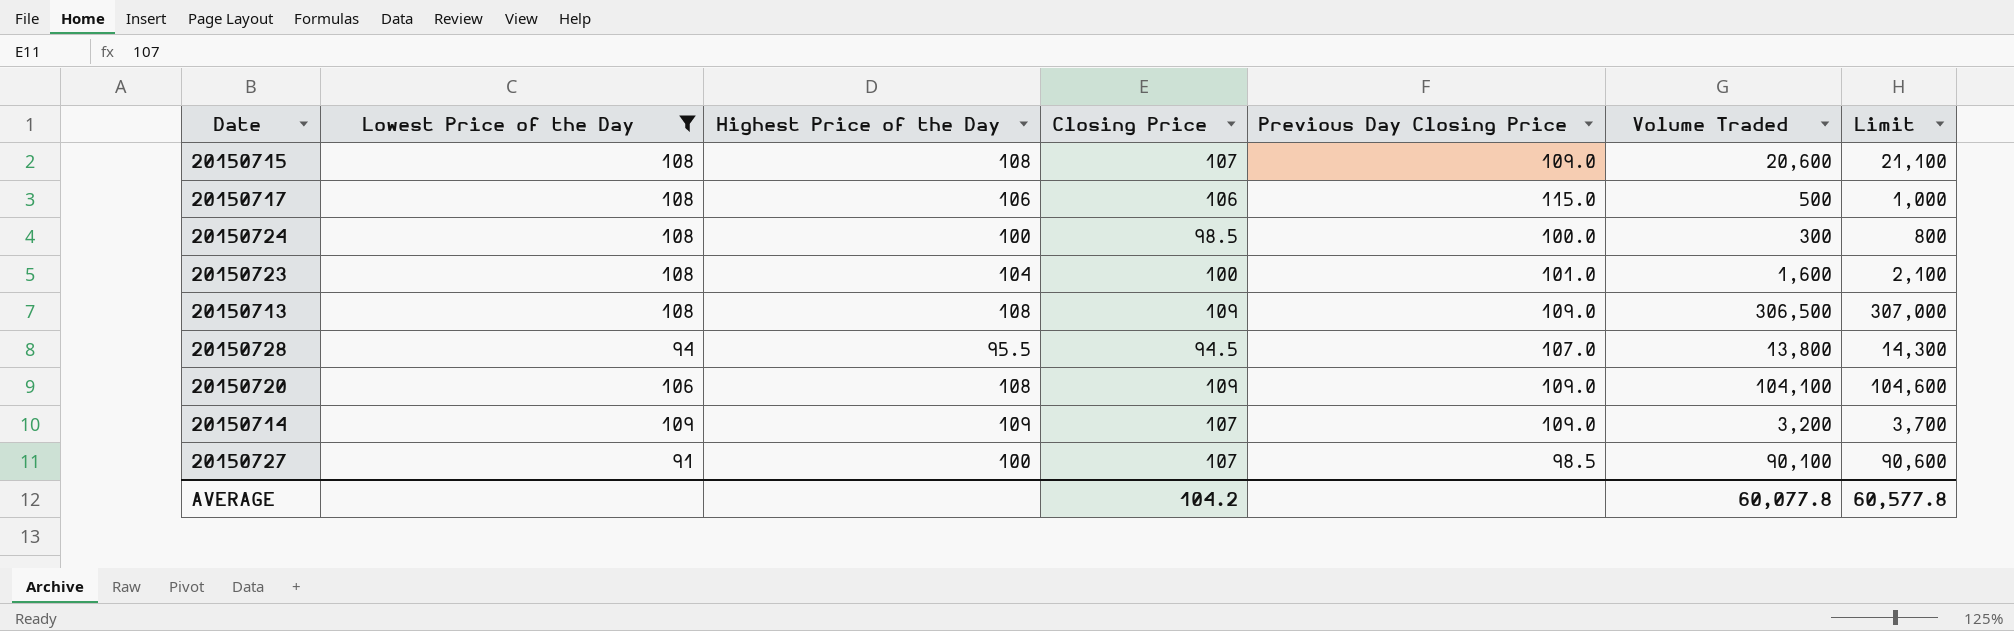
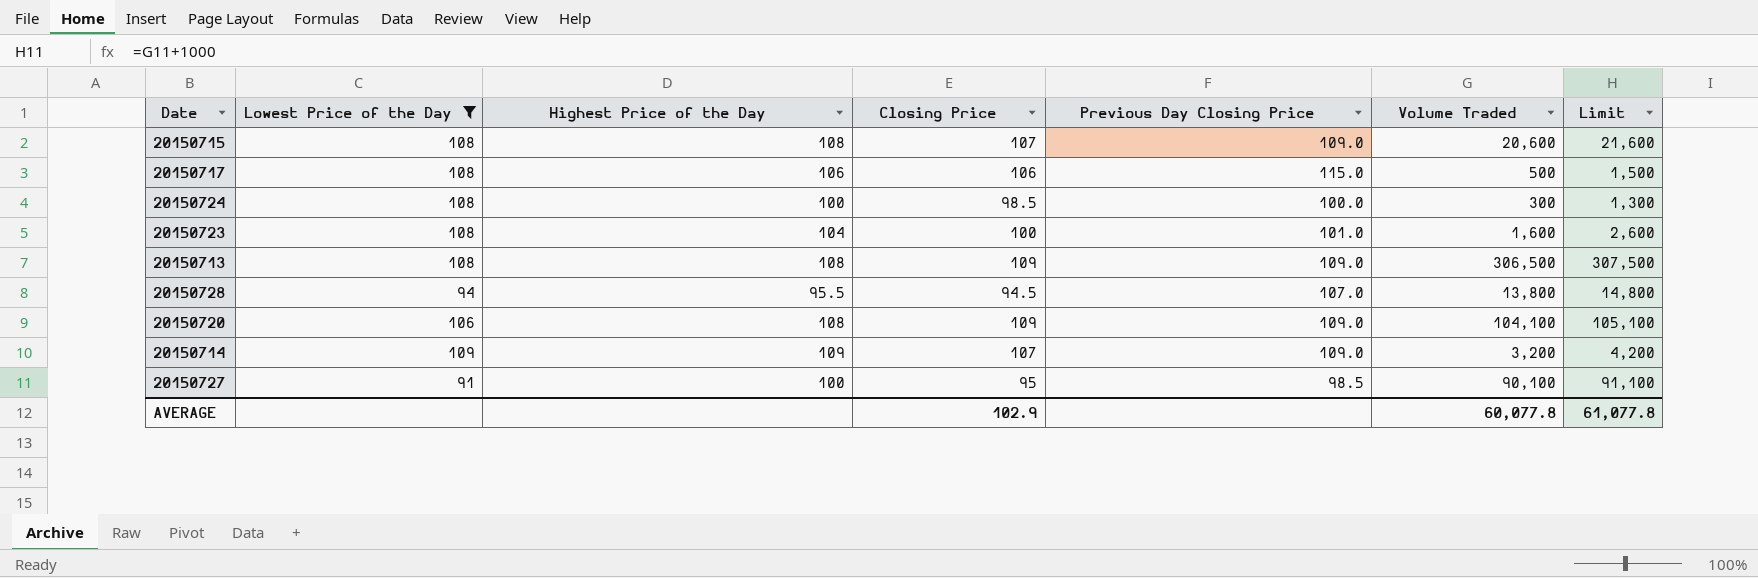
column Limit | formula: [Volume Traded] + 500 -> [Volume Traded] + 1000
20150727 | Closing Price: 107 -> 95
AVERAGE | Closing Price: 104.2 -> 102.9
AVERAGE | Limit: 60,577.8 -> 61,077.8

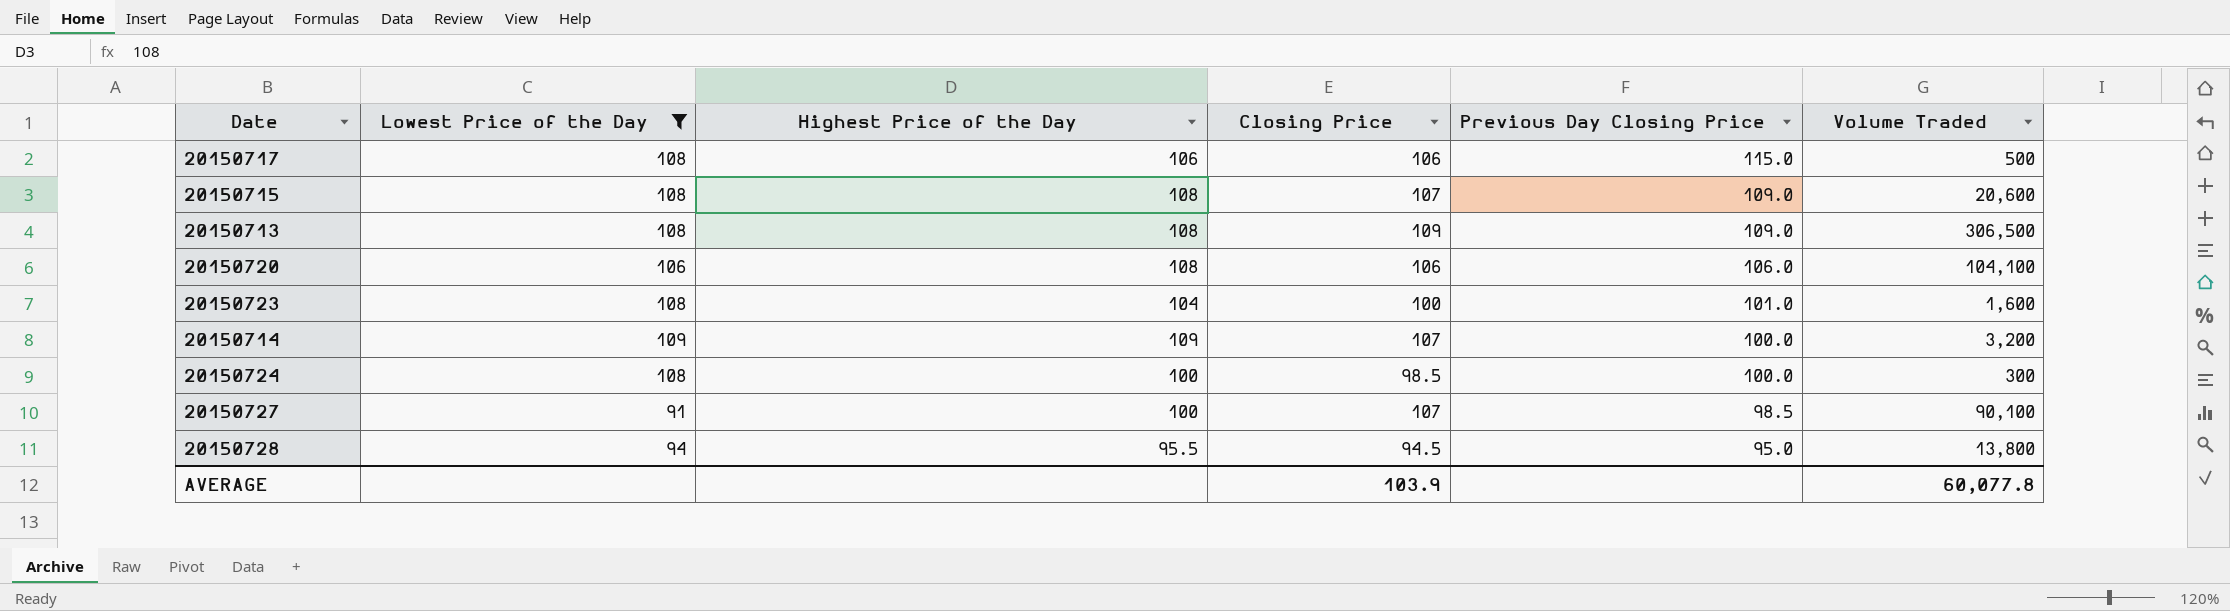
row order: none -> Previous Day Closing Price descending
column Limit | formula: [Volume Traded] + 1000 -> none
20150720 | Closing Price: 109 -> 106
20150720 | Previous Day Closing Price: 109.0 -> 106.0
20150714 | Previous Day Closing Price: 109.0 -> 100.0
20150727 | Closing Price: 95 -> 107
20150728 | Previous Day Closing Price: 107.0 -> 95.0
AVERAGE | Closing Price: 102.9 -> 103.9

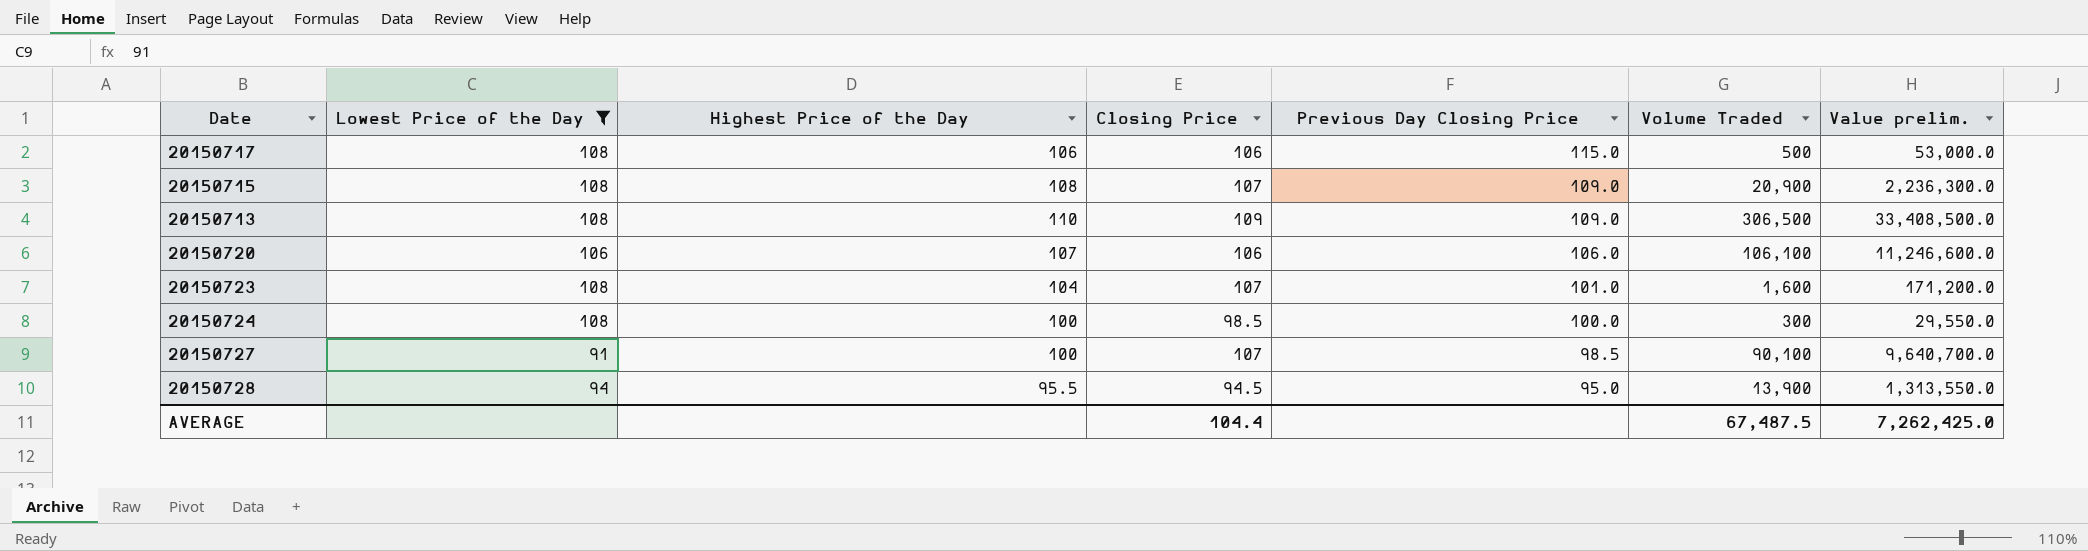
column Value prelim. | formula: none -> [Closing Price] * [Volume Traded]
row 20150714: 109 | 109 | 107 | 100.0 | 3,200 -> none
20150715 | Volume Traded: 20,600 -> 20,900
20150713 | Highest Price of the Day: 108 -> 110
20150720 | Highest Price of the Day: 108 -> 107
20150720 | Volume Traded: 104,100 -> 106,100
20150723 | Closing Price: 100 -> 107
20150728 | Volume Traded: 13,800 -> 13,900
AVERAGE | Closing Price: 103.9 -> 104.4
AVERAGE | Volume Traded: 60,077.8 -> 67,487.5

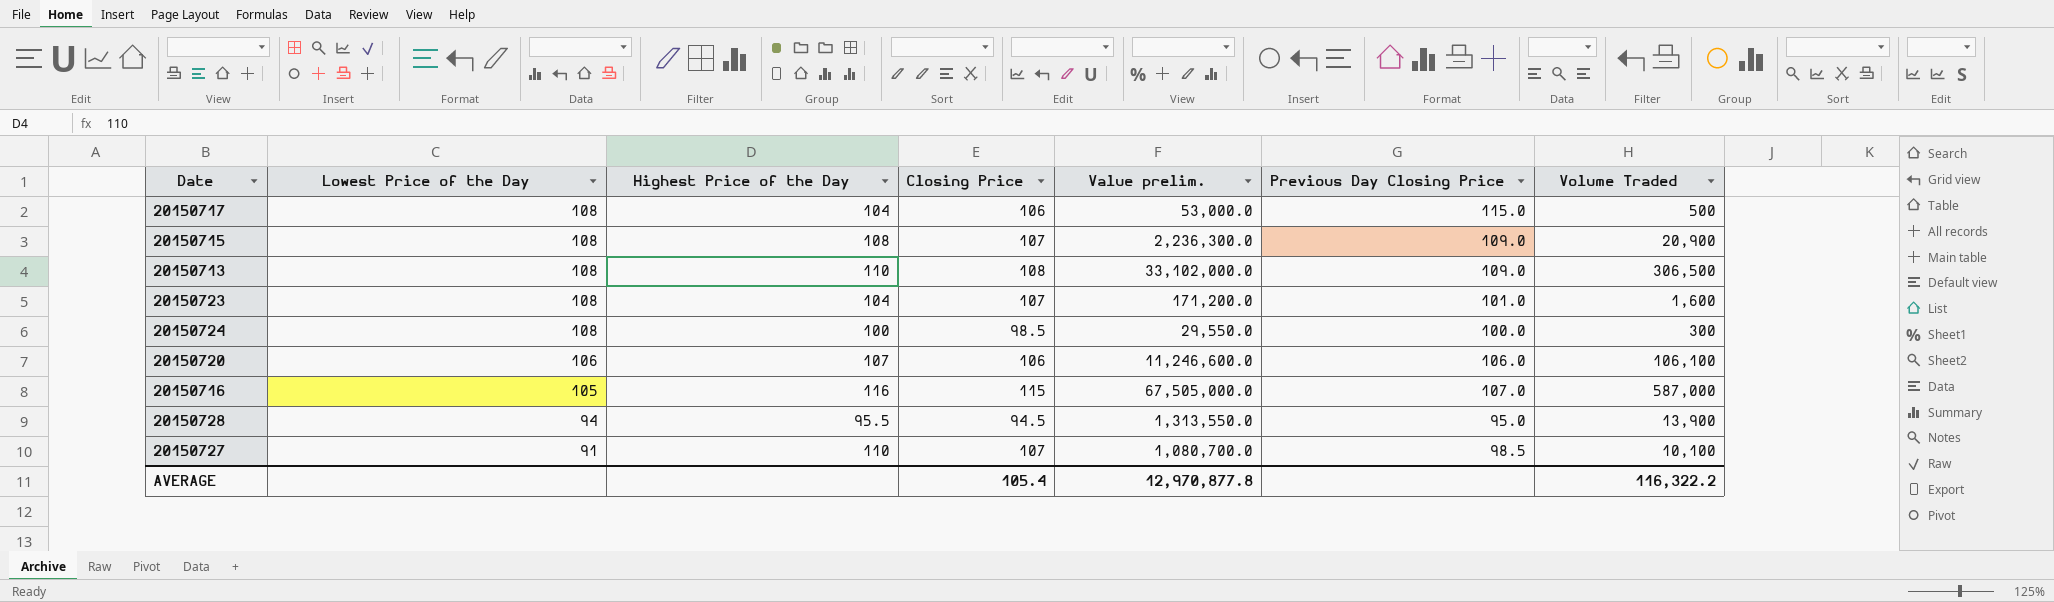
filter: Lowest Price of the Day != 105 -> none
row order: Previous Day Closing Price descending -> Lowest Price of the Day descending
column Value prelim. | position: 7 -> 5
20150717 | Highest Price of the Day: 106 -> 104
20150713 | Closing Price: 109 -> 108
20150713 | Value prelim.: 33,408,500.0 -> 33,102,000.0
20150727 | Highest Price of the Day: 100 -> 110
20150727 | Value prelim.: 9,640,700.0 -> 1,080,700.0
20150727 | Volume Traded: 90,100 -> 10,100
AVERAGE | Closing Price: 104.4 -> 105.4
AVERAGE | Value prelim.: 7,262,425.0 -> 12,970,877.8
AVERAGE | Volume Traded: 67,487.5 -> 116,322.2

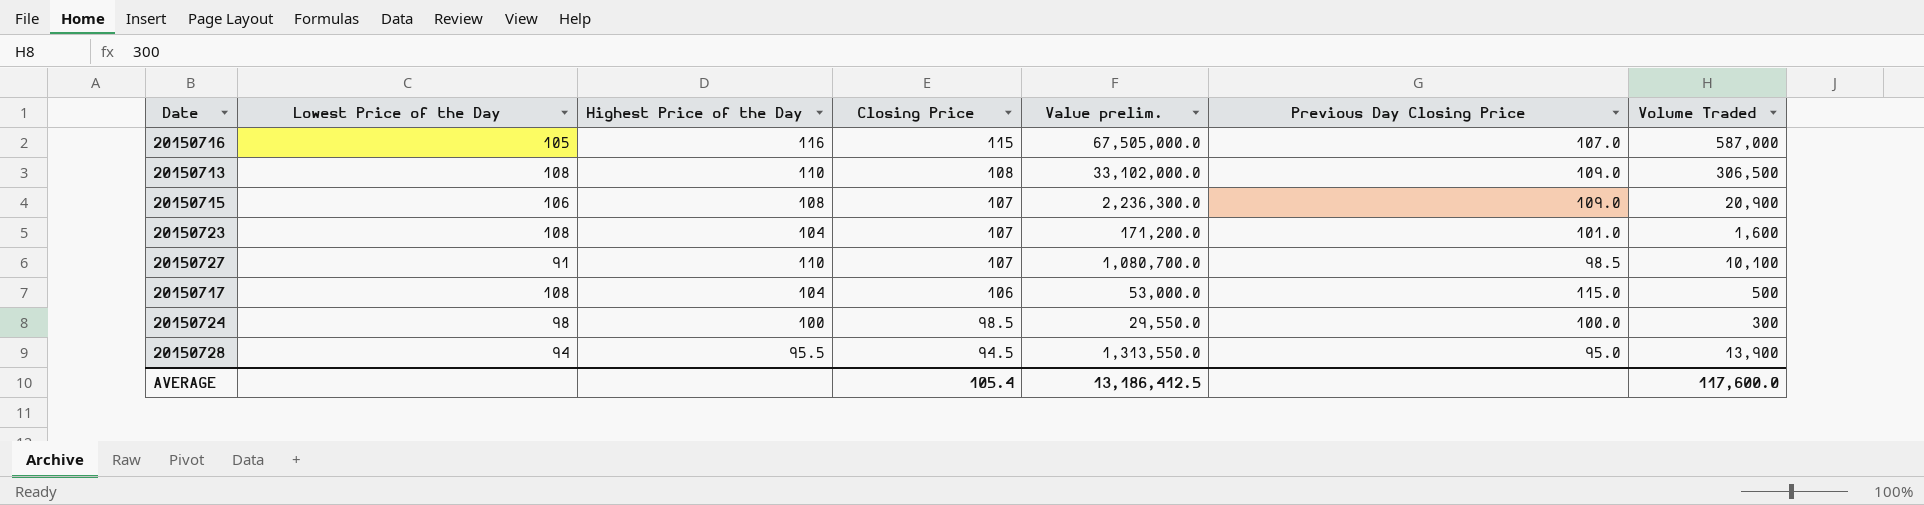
row order: Lowest Price of the Day descending -> Closing Price descending
row 20150720: 106 | 107 | 106 | 11,246,600.0 | 106.0 | 106,100 -> none
20150715 | Lowest Price of the Day: 108 -> 106
20150724 | Lowest Price of the Day: 108 -> 98
AVERAGE | Value prelim.: 12,970,877.8 -> 13,186,412.5
AVERAGE | Volume Traded: 116,322.2 -> 117,600.0

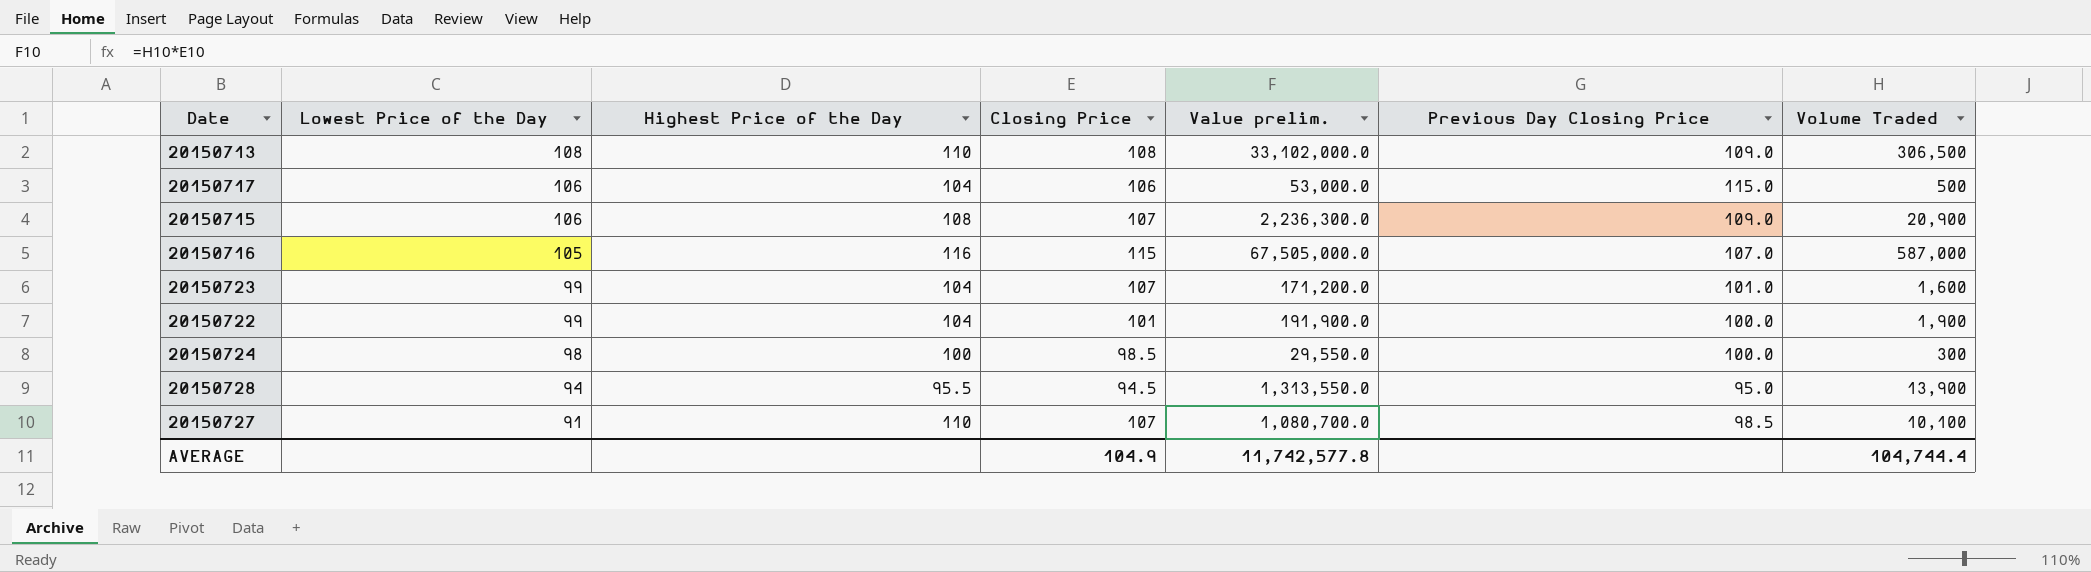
row order: Closing Price descending -> Lowest Price of the Day descending
20150717 | Lowest Price of the Day: 108 -> 106
20150723 | Lowest Price of the Day: 108 -> 99
row 20150722: none -> 99 | 104 | 101 | 191,900.0 | 100.0 | 1,900
AVERAGE | Closing Price: 105.4 -> 104.9
AVERAGE | Value prelim.: 13,186,412.5 -> 11,742,577.8
AVERAGE | Volume Traded: 117,600.0 -> 104,744.4

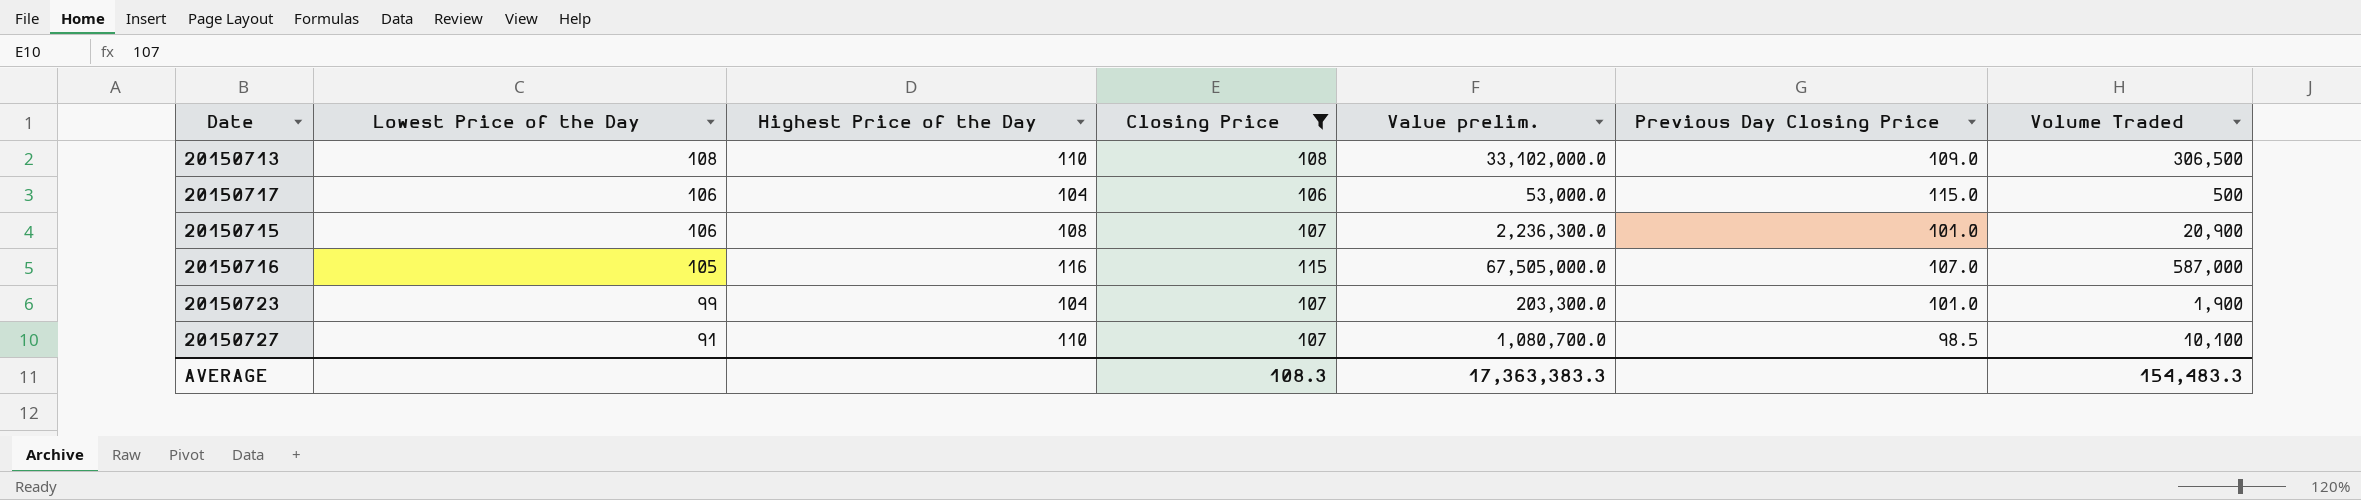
filter: none -> Closing Price >= 106
20150715 | Previous Day Closing Price: 109.0 -> 101.0
20150723 | Value prelim.: 171,200.0 -> 203,300.0
20150723 | Volume Traded: 1,600 -> 1,900
AVERAGE | Closing Price: 104.9 -> 108.3
AVERAGE | Value prelim.: 11,742,577.8 -> 17,363,383.3
AVERAGE | Volume Traded: 104,744.4 -> 154,483.3

